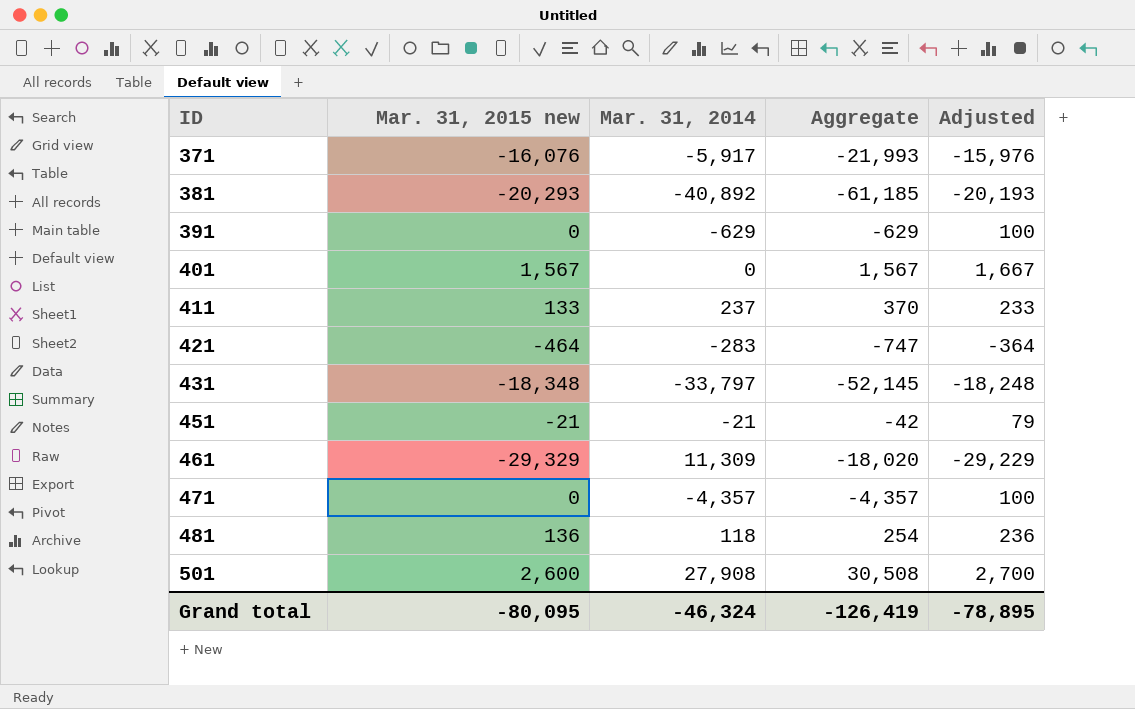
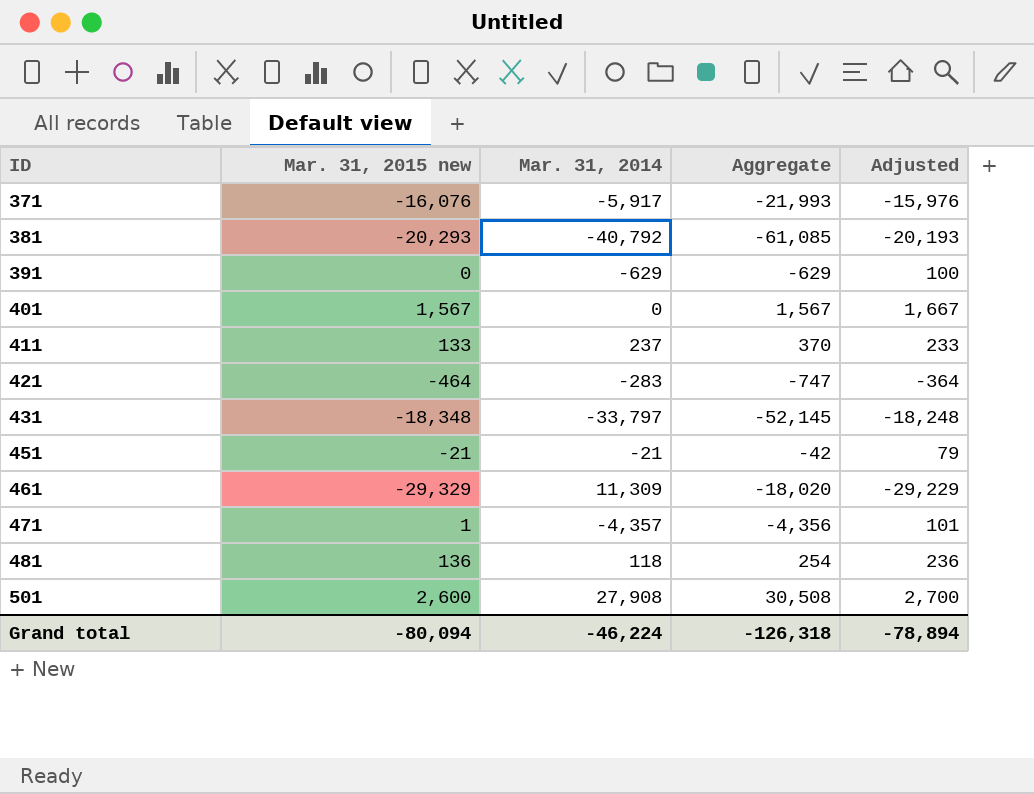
381 | Mar. 31, 2014: -40,892 -> -40,792
381 | Aggregate: -61,185 -> -61,085
471 | Mar. 31, 2015 new: 0 -> 1
471 | Aggregate: -4,357 -> -4,356
471 | Adjusted: 100 -> 101
Grand total | Mar. 31, 2015 new: -80,095 -> -80,094
Grand total | Mar. 31, 2014: -46,324 -> -46,224
Grand total | Aggregate: -126,419 -> -126,318
Grand total | Adjusted: -78,895 -> -78,894

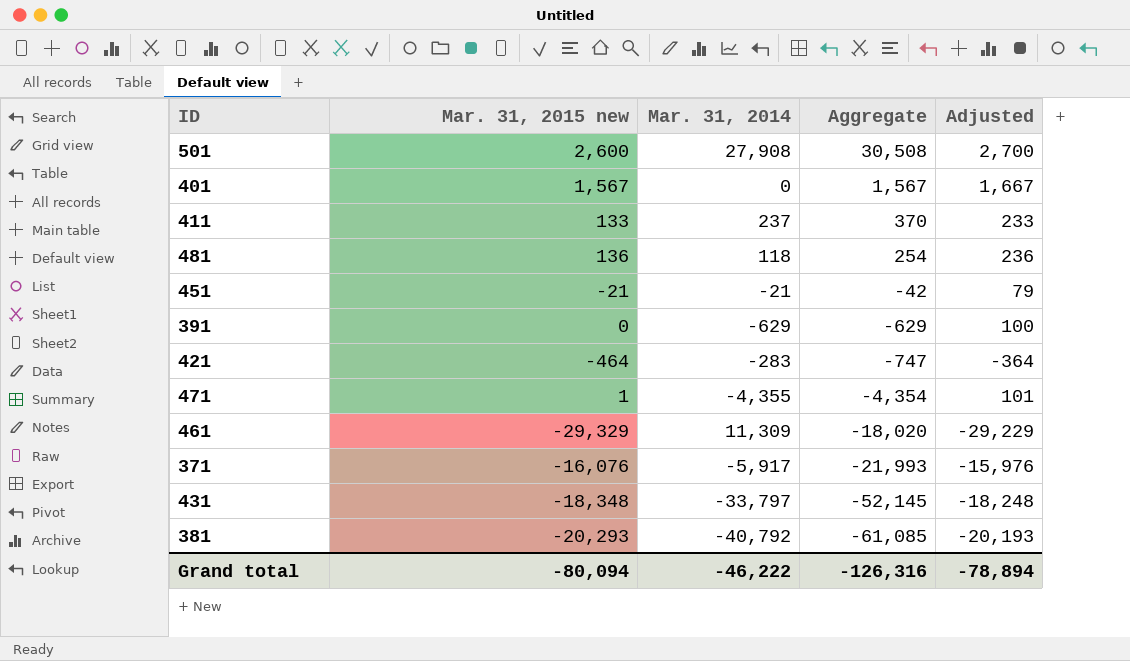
row order: ID ascending -> Aggregate descending
471 | Mar. 31, 2014: -4,357 -> -4,355
471 | Aggregate: -4,356 -> -4,354
Grand total | Mar. 31, 2014: -46,224 -> -46,222
Grand total | Aggregate: -126,318 -> -126,316

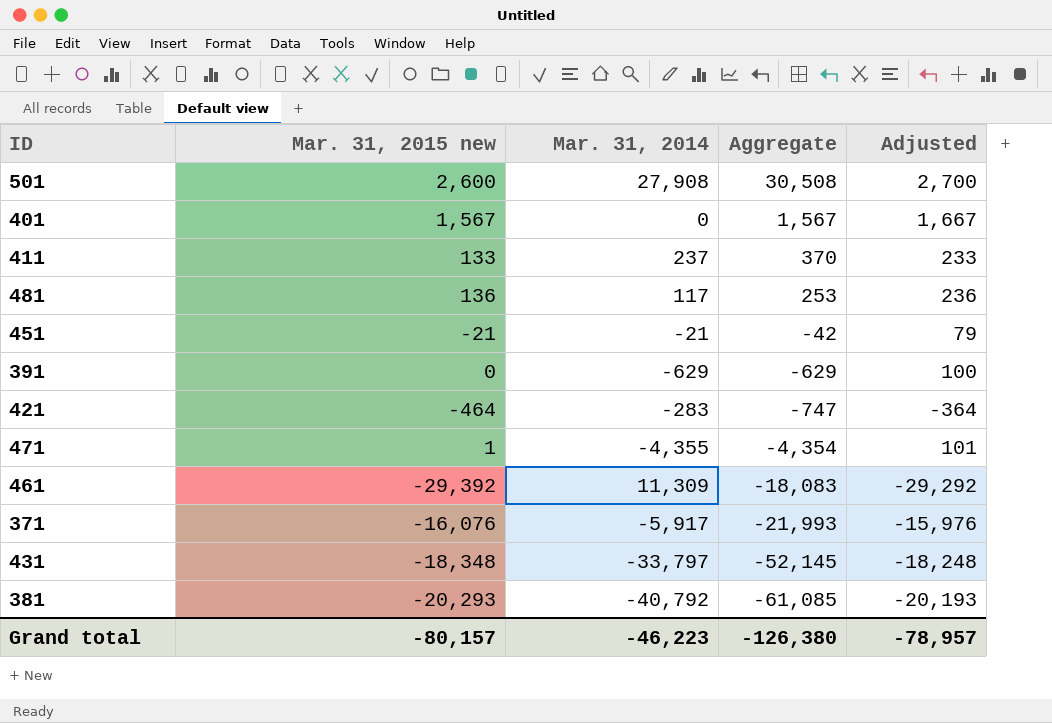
481 | Mar. 31, 2014: 118 -> 117
481 | Aggregate: 254 -> 253
461 | Mar. 31, 2015 new: -29,329 -> -29,392
461 | Aggregate: -18,020 -> -18,083
461 | Adjusted: -29,229 -> -29,292
Grand total | Mar. 31, 2015 new: -80,094 -> -80,157
Grand total | Mar. 31, 2014: -46,222 -> -46,223
Grand total | Aggregate: -126,316 -> -126,380
Grand total | Adjusted: -78,894 -> -78,957

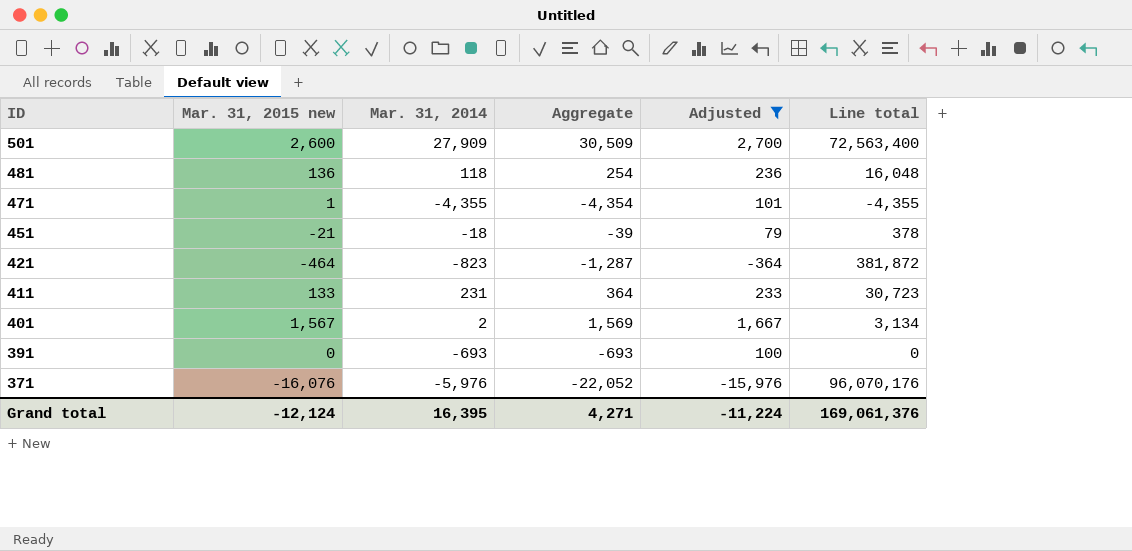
filter: none -> Adjusted >= -15,976
row order: Aggregate descending -> ID descending
column Line total | formula: none -> [Mar. 31, 2015 new] * [Mar. 31, 2014]
501 | Mar. 31, 2014: 27,908 -> 27,909
501 | Aggregate: 30,508 -> 30,509
481 | Mar. 31, 2014: 117 -> 118
481 | Aggregate: 253 -> 254
451 | Mar. 31, 2014: -21 -> -18
451 | Aggregate: -42 -> -39
421 | Mar. 31, 2014: -283 -> -823
421 | Aggregate: -747 -> -1,287
411 | Mar. 31, 2014: 237 -> 231
411 | Aggregate: 370 -> 364
401 | Mar. 31, 2014: 0 -> 2
401 | Aggregate: 1,567 -> 1,569
391 | Mar. 31, 2014: -629 -> -693
391 | Aggregate: -629 -> -693
371 | Mar. 31, 2014: -5,917 -> -5,976
371 | Aggregate: -21,993 -> -22,052
Grand total | Mar. 31, 2015 new: -80,157 -> -12,124
Grand total | Mar. 31, 2014: -46,223 -> 16,395
Grand total | Aggregate: -126,380 -> 4,271
Grand total | Adjusted: -78,957 -> -11,224

